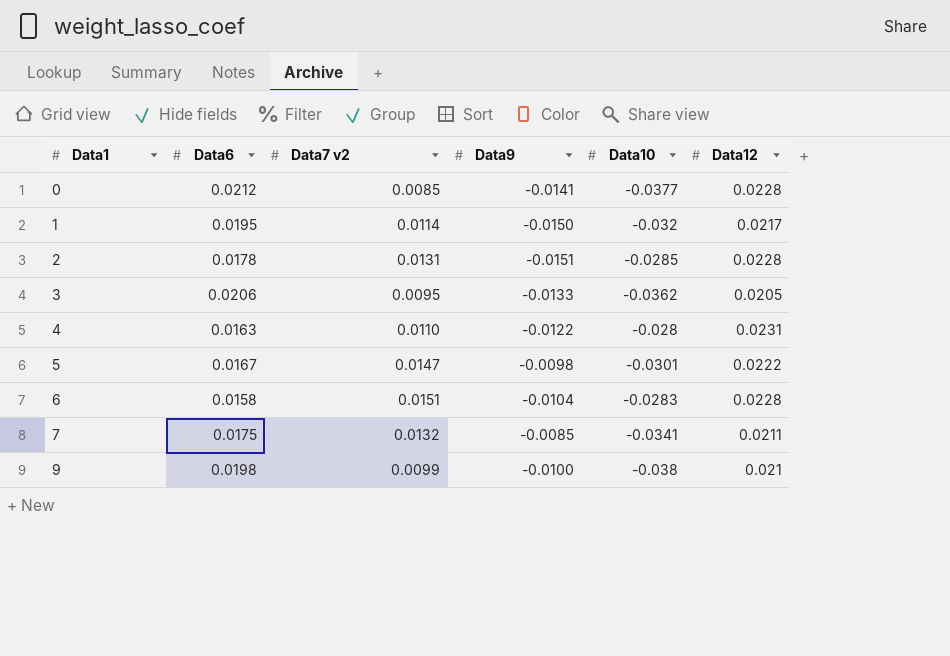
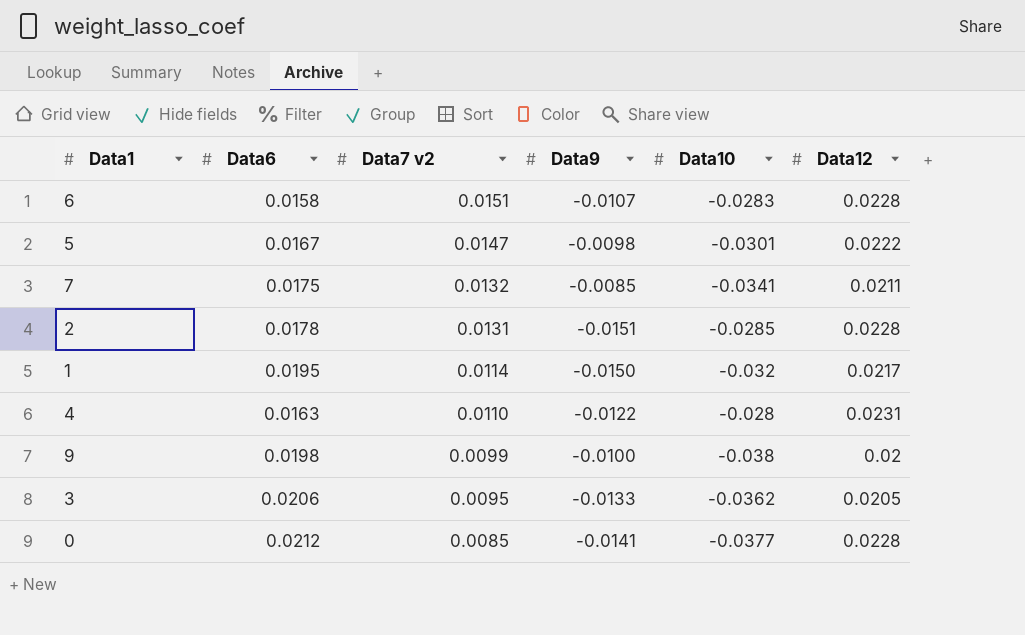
row order: Data1 ascending -> Data7 v2 descending
6 | Data9: -0.0104 -> -0.0107
9 | Data12: 0.021 -> 0.02

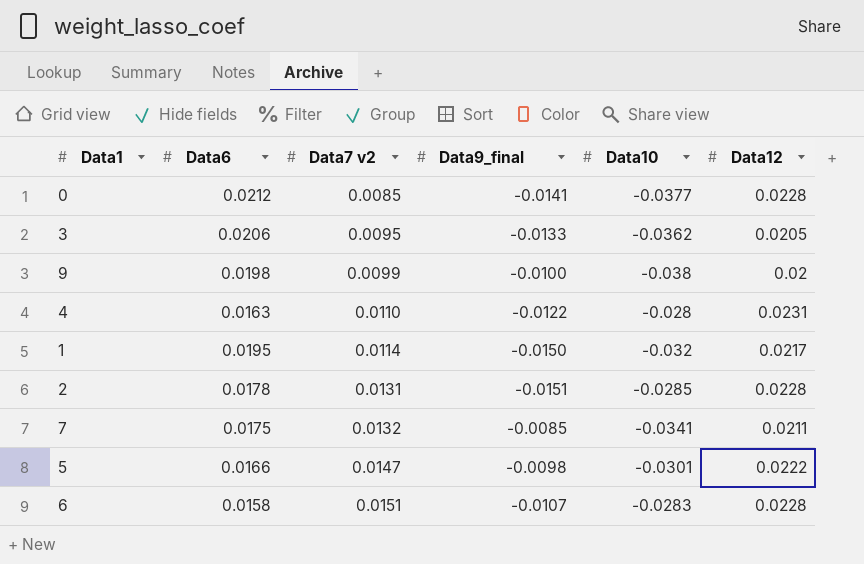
row order: Data7 v2 descending -> Data7 v2 ascending
column name: Data9 -> Data9_final
5 | Data6: 0.0167 -> 0.0166

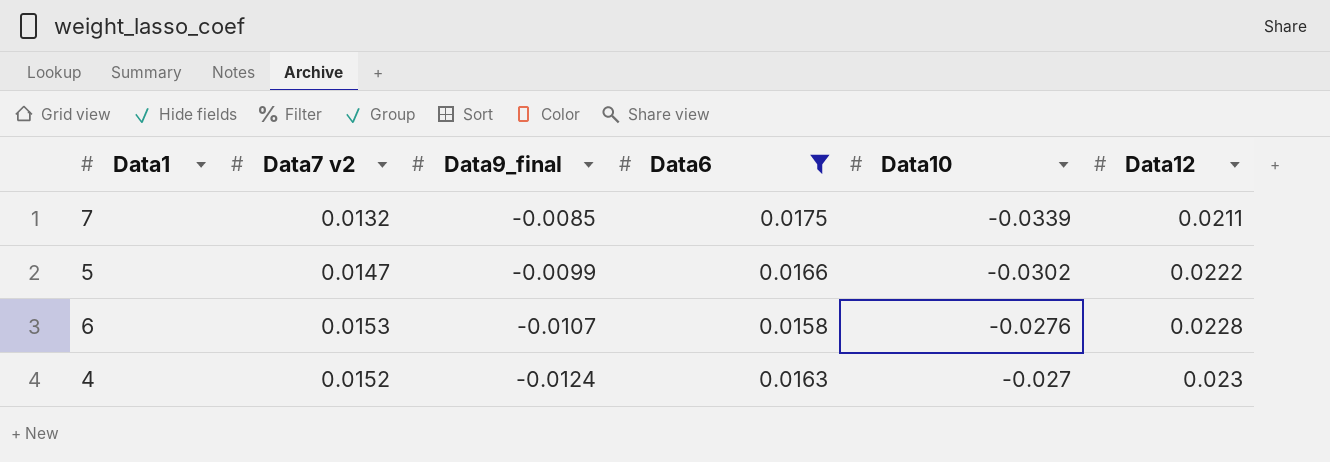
filter: none -> Data6 <= 0.0175
row order: Data7 v2 ascending -> Data9_final descending
column Data6 | position: 2 -> 4
7 | Data10: -0.0341 -> -0.0339
5 | Data9_final: -0.0098 -> -0.0099
5 | Data10: -0.0301 -> -0.0302
6 | Data7 v2: 0.0151 -> 0.0153
6 | Data10: -0.0283 -> -0.0276
4 | Data7 v2: 0.0110 -> 0.0152
4 | Data9_final: -0.0122 -> -0.0124
4 | Data10: -0.028 -> -0.027
4 | Data12: 0.0231 -> 0.023

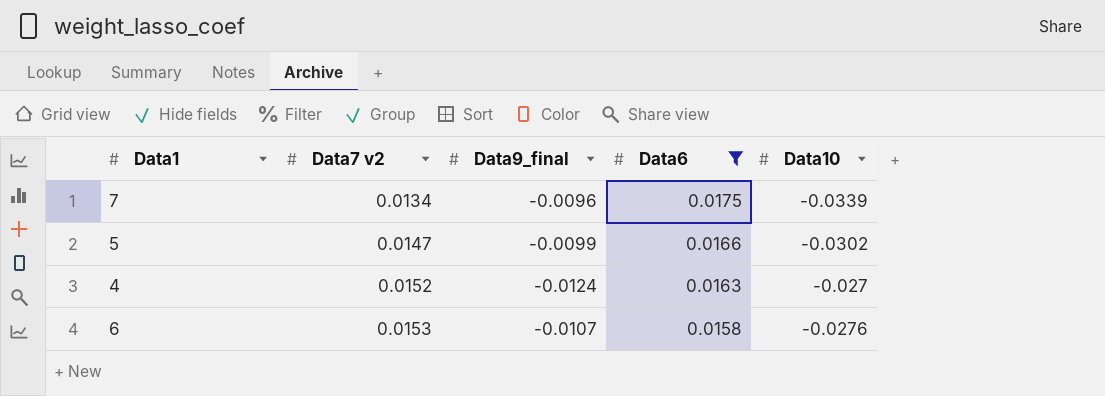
row order: Data9_final descending -> Data7 v2 ascending
column Data12 | position: 6 -> none
7 | Data7 v2: 0.0132 -> 0.0134
7 | Data9_final: -0.0085 -> -0.0096

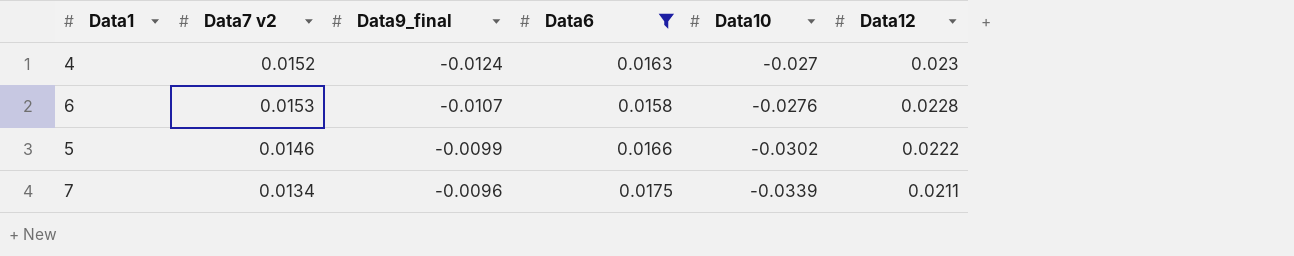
row order: Data7 v2 ascending -> Data9_final ascending
column Data12 | position: none -> 6
5 | Data7 v2: 0.0147 -> 0.0146

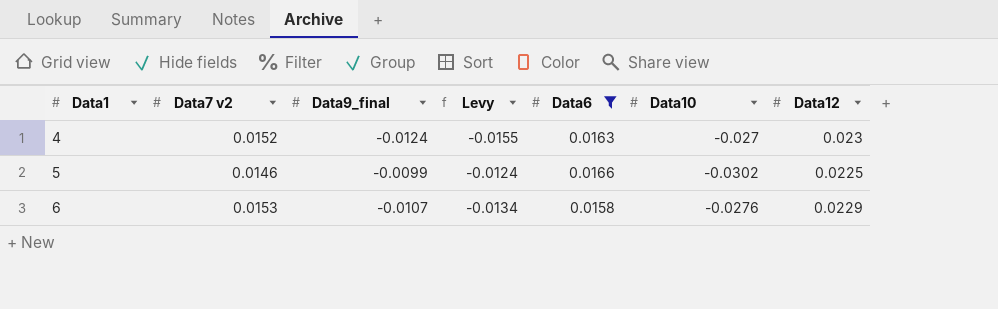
row order: Data9_final ascending -> Data1 ascending
column Levy | formula: none -> [Data9_final] * 1.25
row 7: 0.0134 | -0.0096 | 0.0175 | -0.0339 | 0.0211 -> none
5 | Data12: 0.0222 -> 0.0225
6 | Data12: 0.0228 -> 0.0229

